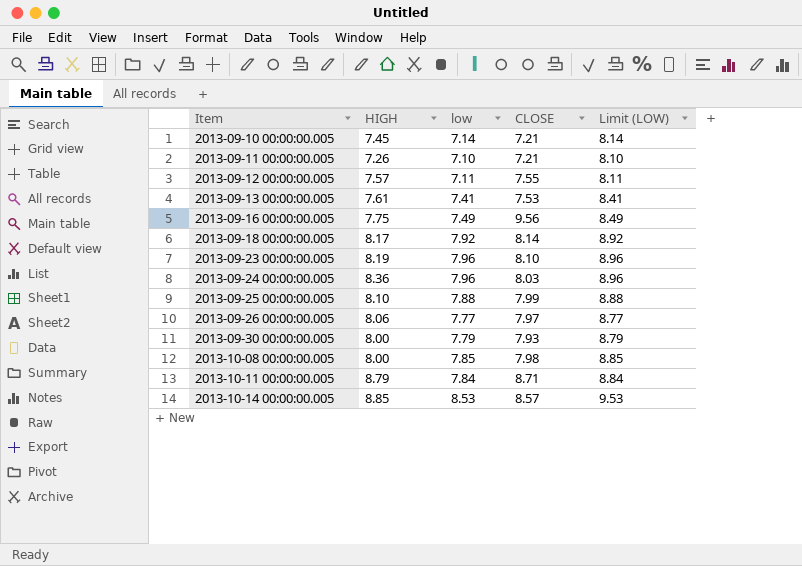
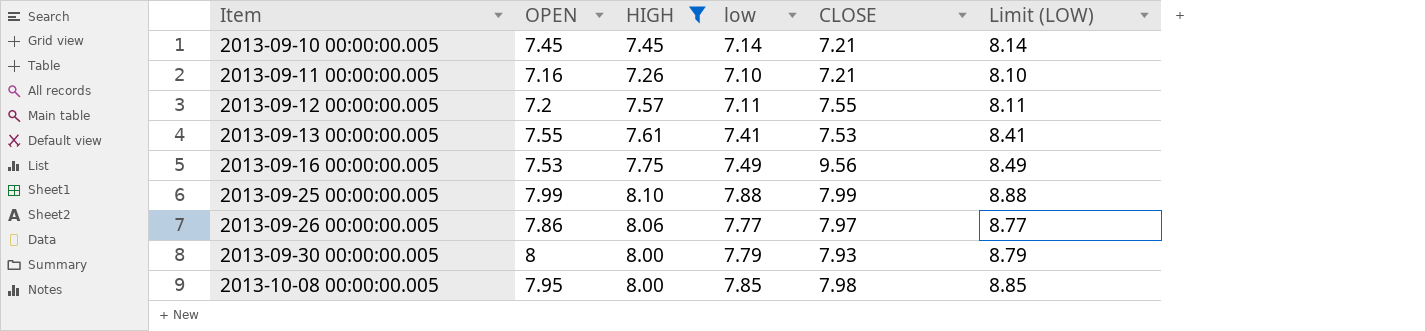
filter: none -> HIGH <= 8.10
column OPEN | position: none -> 2

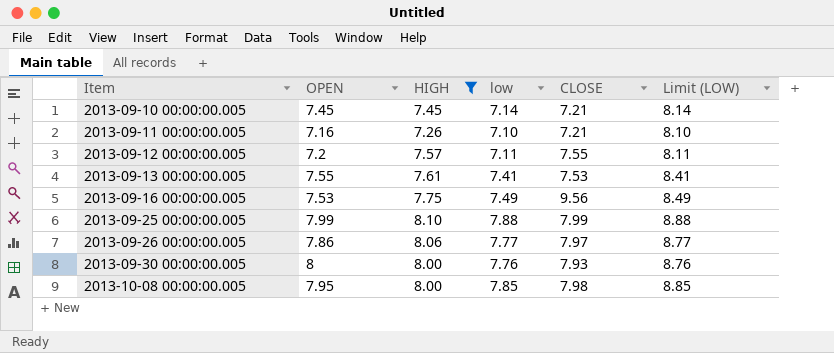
2013-09-30 00:00:00.005 | low: 7.79 -> 7.76
2013-09-30 00:00:00.005 | Limit (LOW): 8.79 -> 8.76

